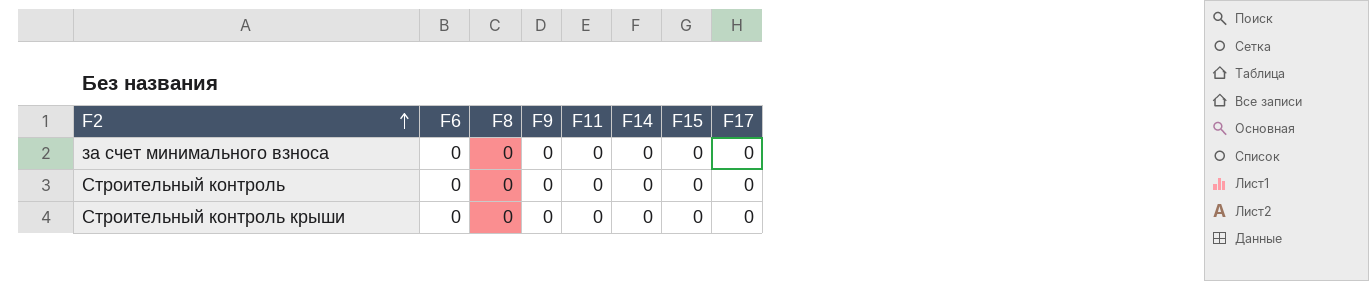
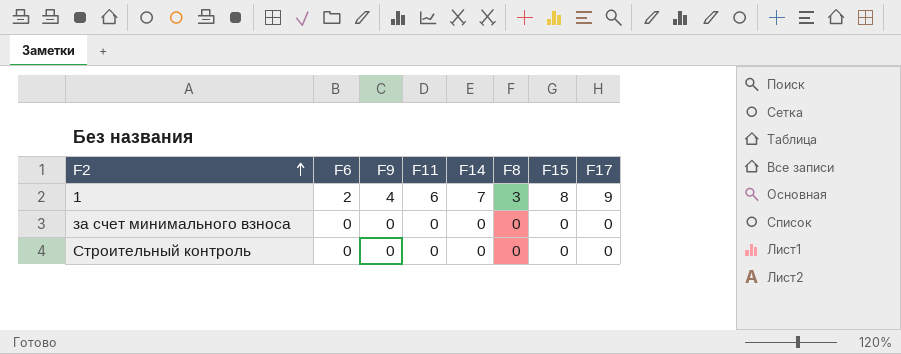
column F8 | position: 3 -> 6
row Строительный контроль крыши: 0 | 0 | 0 | 0 | 0 | 0 | 0 -> none
row 1: none -> 2 | 4 | 6 | 7 | 3 | 8 | 9

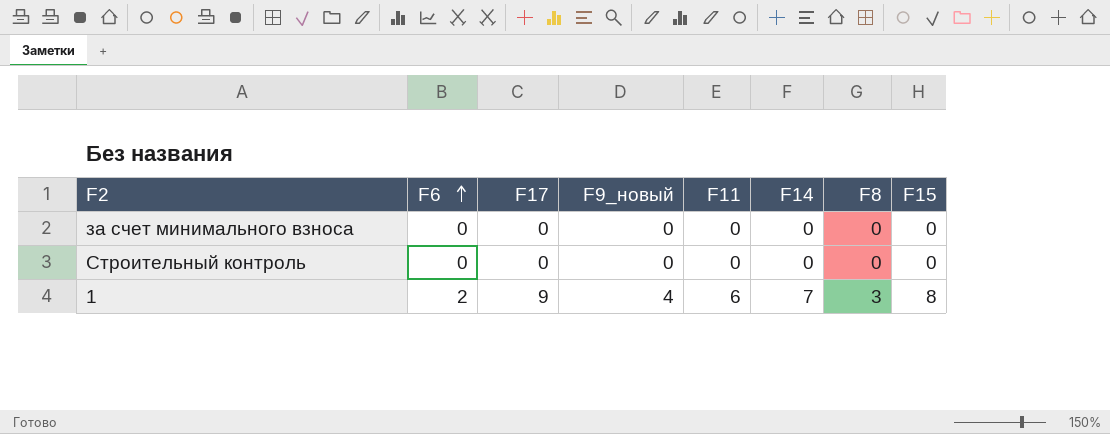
row order: F2 ascending -> F6 ascending
column F17 | position: 8 -> 3
column name: F9 -> F9_новый

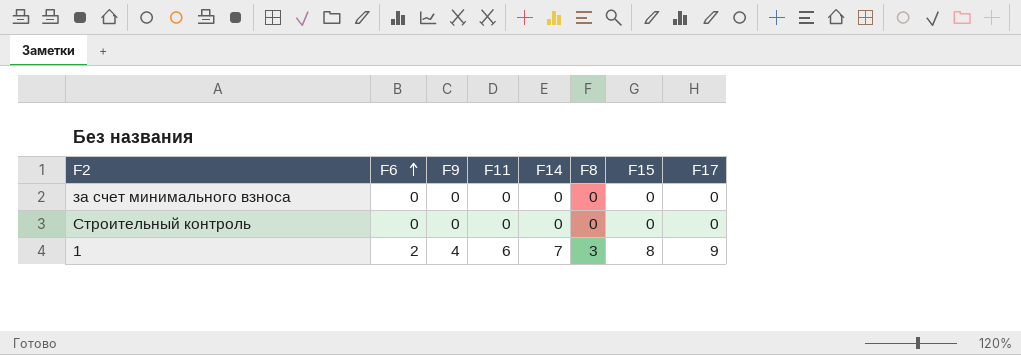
column name: F9_новый -> F9
column F17 | position: 3 -> 8

